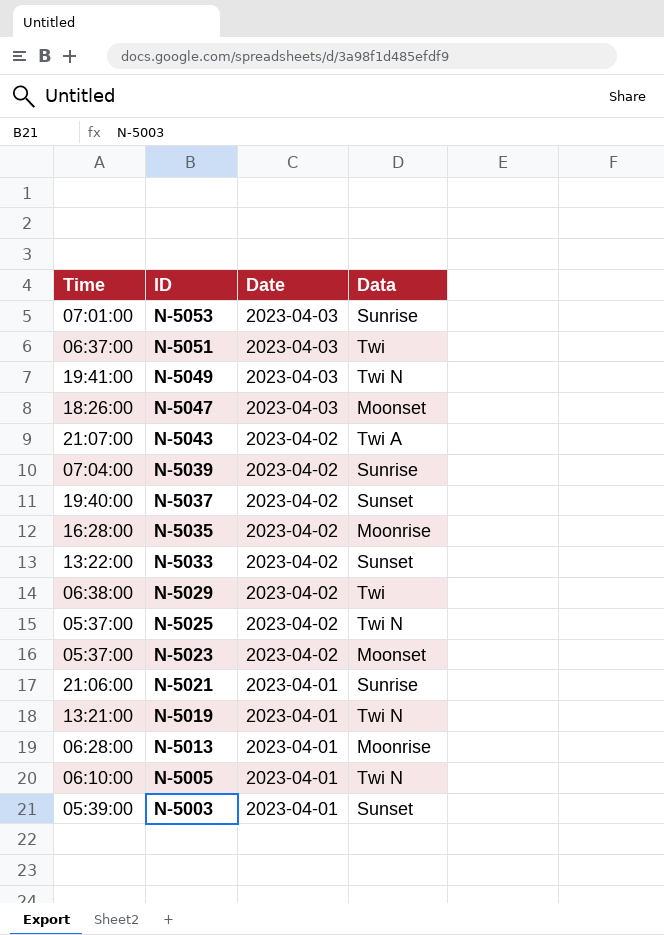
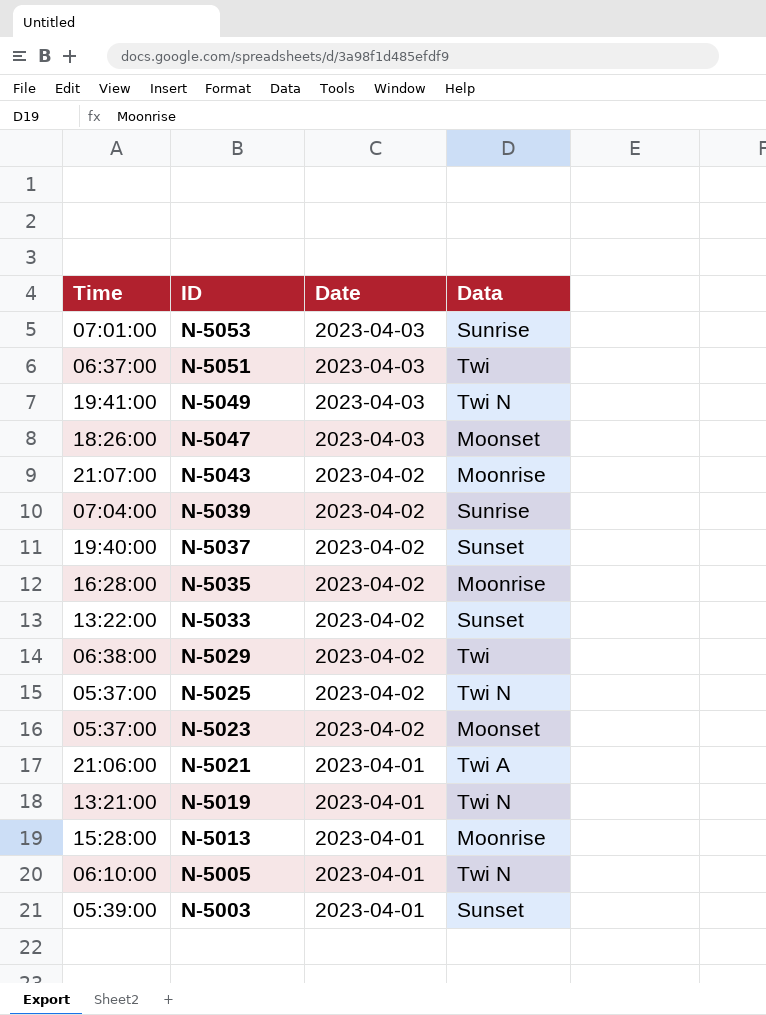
N-5043 | Data: Twi A -> Moonrise
N-5021 | Data: Sunrise -> Twi A
N-5013 | Time: 06:28:00 -> 15:28:00

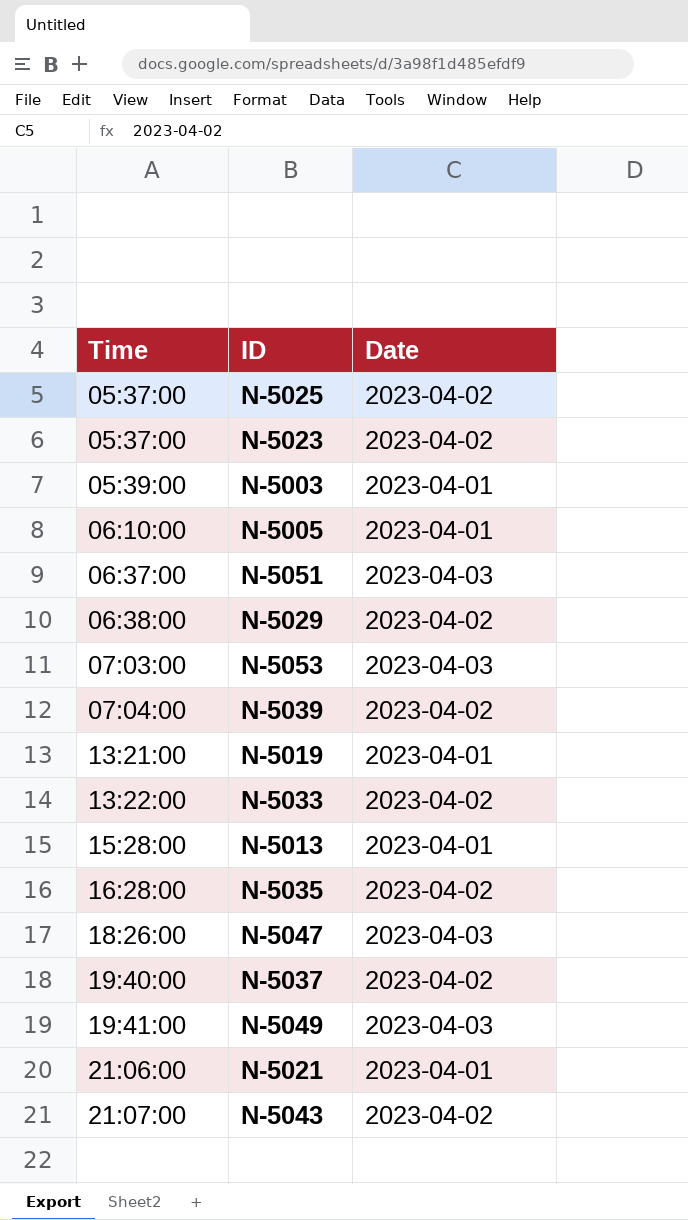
row order: ID descending -> Time ascending
column Data | position: 4 -> none
N-5053 | Time: 07:01:00 -> 07:03:00

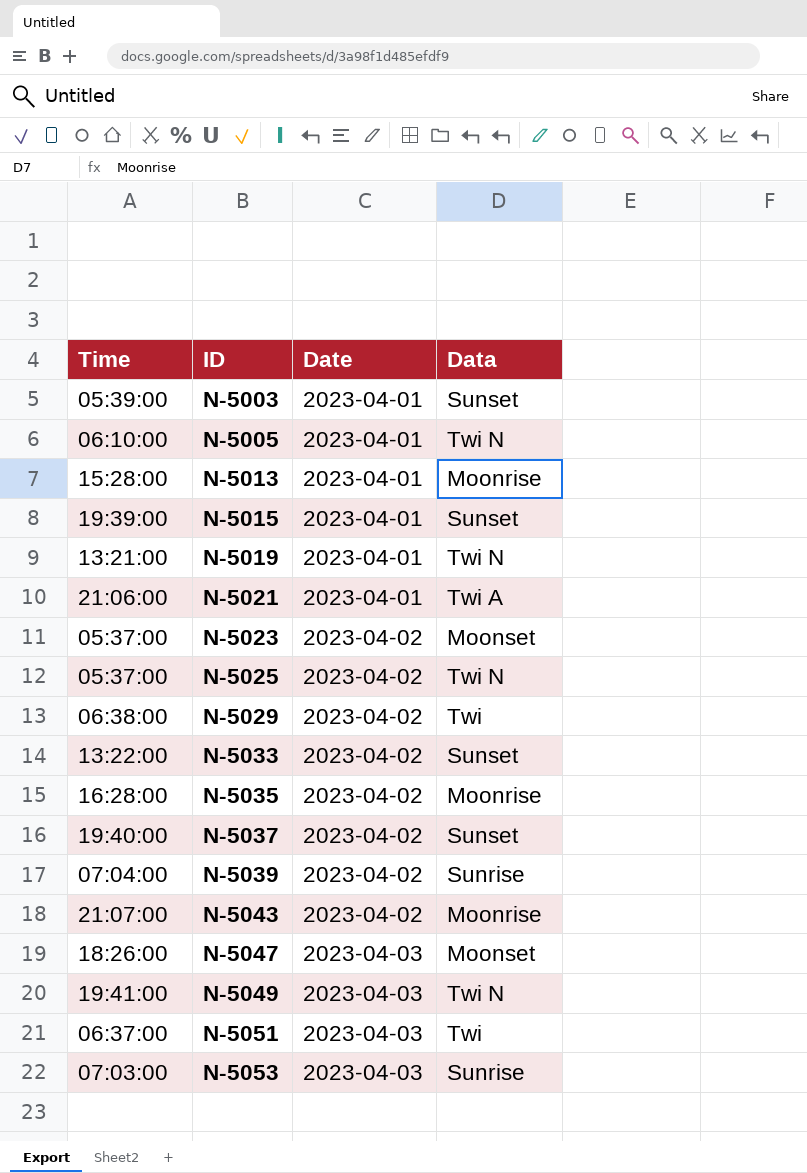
row order: Time ascending -> ID ascending
column Data | position: none -> 4
row N-5015: none -> 19:39:00 | 2023-04-01 | Sunset

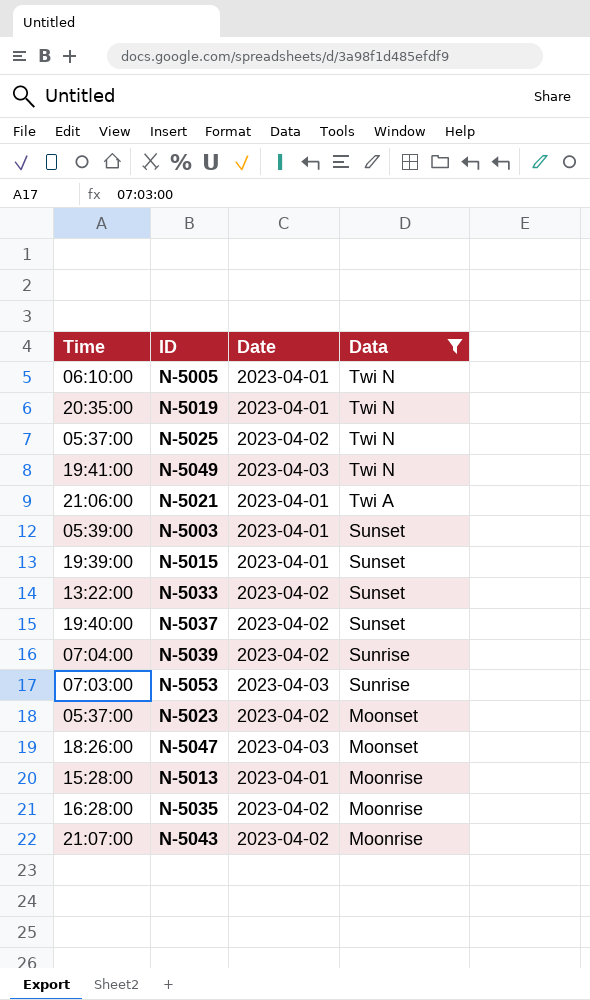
filter: none -> Data != Twi
row order: ID ascending -> Data descending
N-5019 | Time: 13:21:00 -> 20:35:00

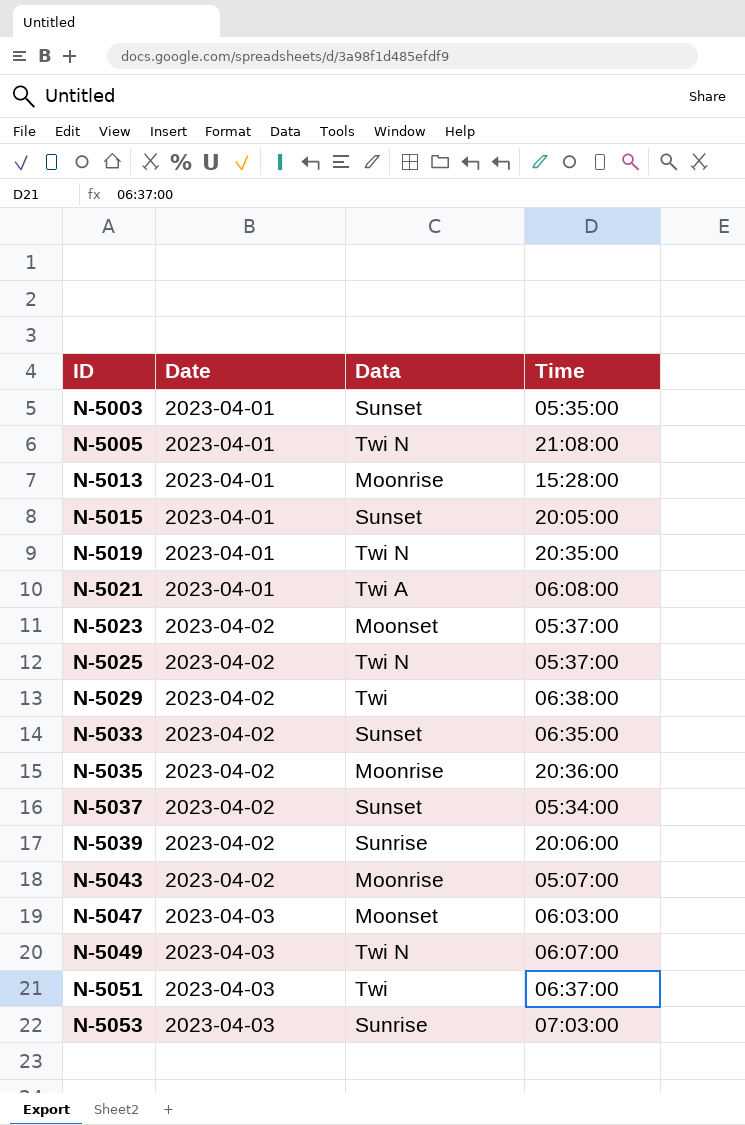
filter: Data != Twi -> none
row order: Data descending -> ID ascending
column Time | position: 1 -> 4
N-5003 | Time: 05:39:00 -> 05:35:00
N-5005 | Time: 06:10:00 -> 21:08:00
N-5015 | Time: 19:39:00 -> 20:05:00
N-5021 | Time: 21:06:00 -> 06:08:00
N-5033 | Time: 13:22:00 -> 06:35:00
N-5035 | Time: 16:28:00 -> 20:36:00
N-5037 | Time: 19:40:00 -> 05:34:00
N-5039 | Time: 07:04:00 -> 20:06:00
N-5043 | Time: 21:07:00 -> 05:07:00
N-5047 | Time: 18:26:00 -> 06:03:00
N-5049 | Time: 19:41:00 -> 06:07:00

